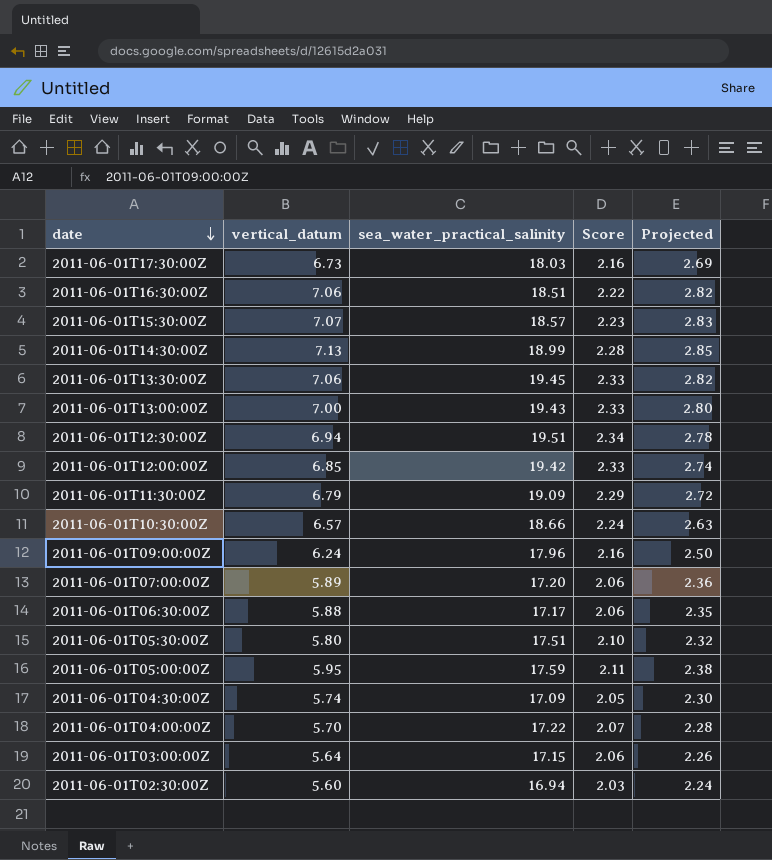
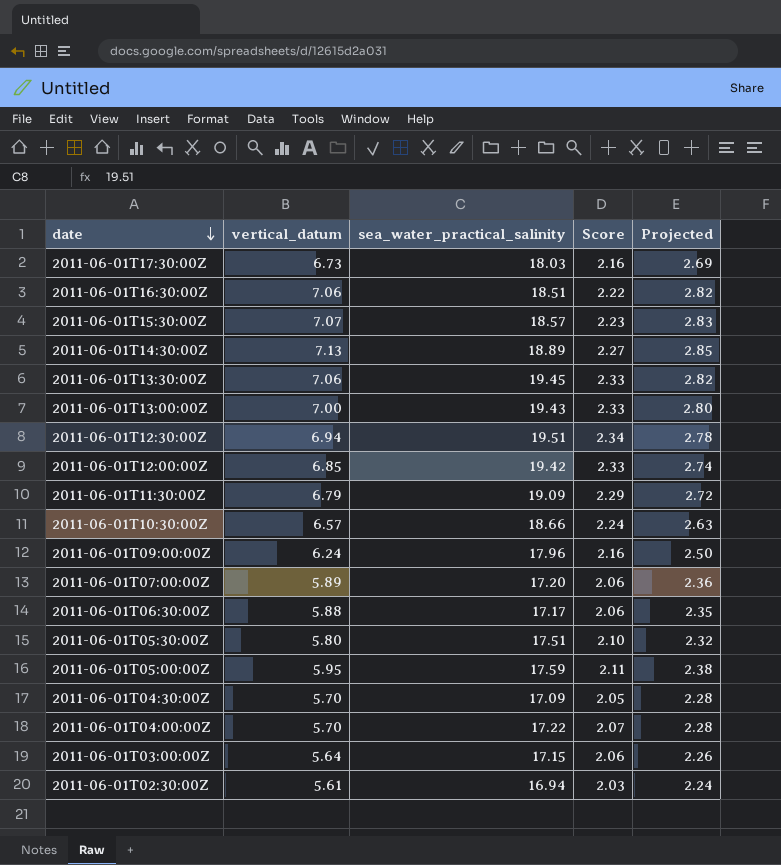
2011-06-01T14:30:00Z | sea_water_practical_salinity: 18.99 -> 18.89
2011-06-01T14:30:00Z | Score: 2.28 -> 2.27
2011-06-01T04:30:00Z | vertical_datum: 5.74 -> 5.70
2011-06-01T04:30:00Z | Projected: 2.30 -> 2.28
2011-06-01T02:30:00Z | vertical_datum: 5.60 -> 5.61

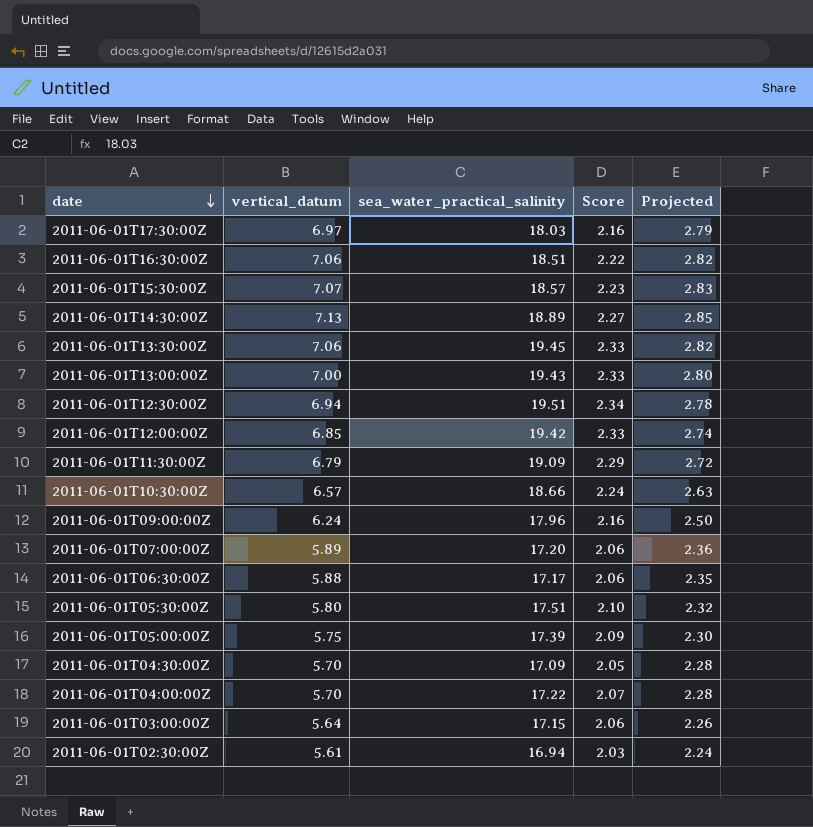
2011-06-01T17:30:00Z | vertical_datum: 6.73 -> 6.97
2011-06-01T17:30:00Z | Projected: 2.69 -> 2.79
2011-06-01T05:00:00Z | vertical_datum: 5.95 -> 5.75
2011-06-01T05:00:00Z | sea_water_practical_salinity: 17.59 -> 17.39
2011-06-01T05:00:00Z | Score: 2.11 -> 2.09
2011-06-01T05:00:00Z | Projected: 2.38 -> 2.30

